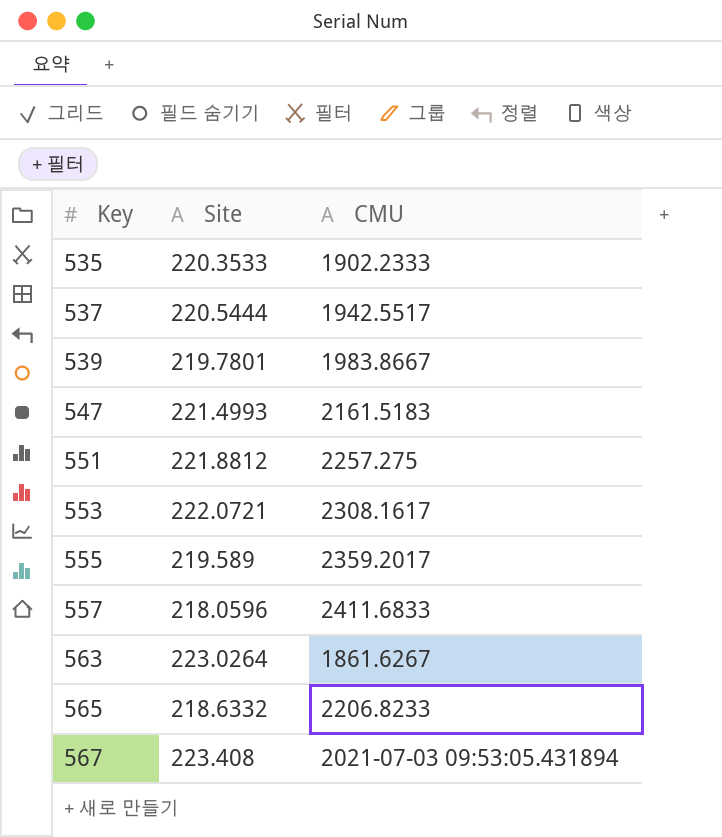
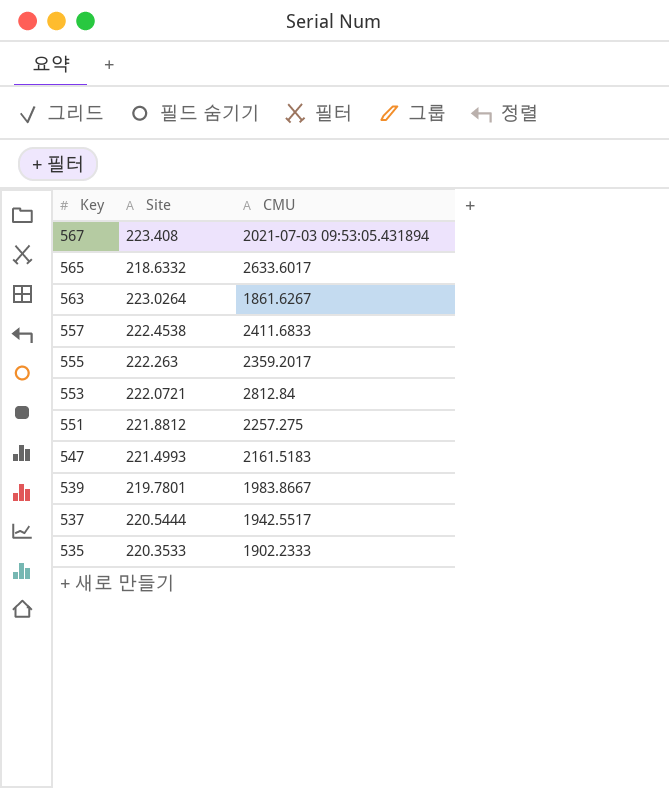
row order: Key ascending -> Key descending
565 | CMU: 2206.8233 -> 2633.6017
557 | Site: 218.0596 -> 222.4538
555 | Site: 219.589 -> 222.263
553 | CMU: 2308.1617 -> 2812.84

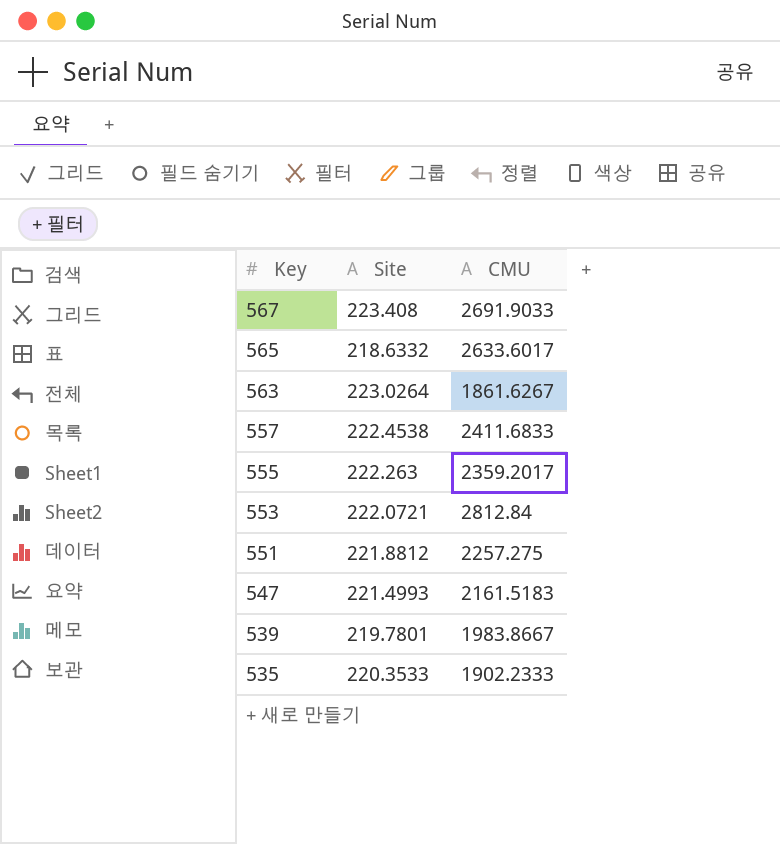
row 537: 220.5444 | 1942.5517 -> none
567 | CMU: 2021-07-03 09:53:05.431894 -> 2691.9033

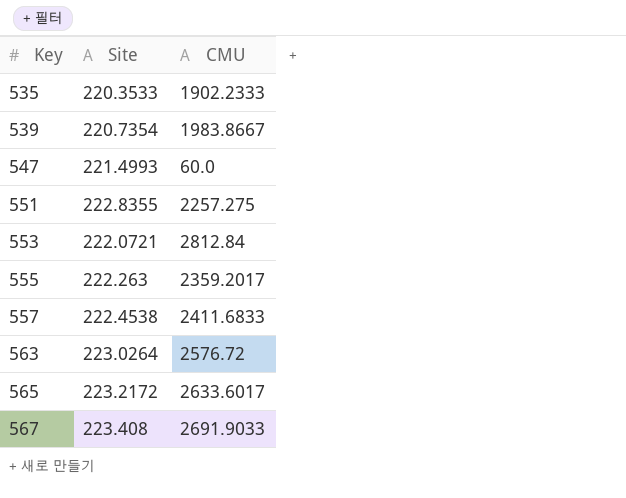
row order: Key descending -> Key ascending
539 | Site: 219.7801 -> 220.7354
547 | CMU: 2161.5183 -> 60.0
551 | Site: 221.8812 -> 222.8355
563 | CMU: 1861.6267 -> 2576.72
565 | Site: 218.6332 -> 223.2172

